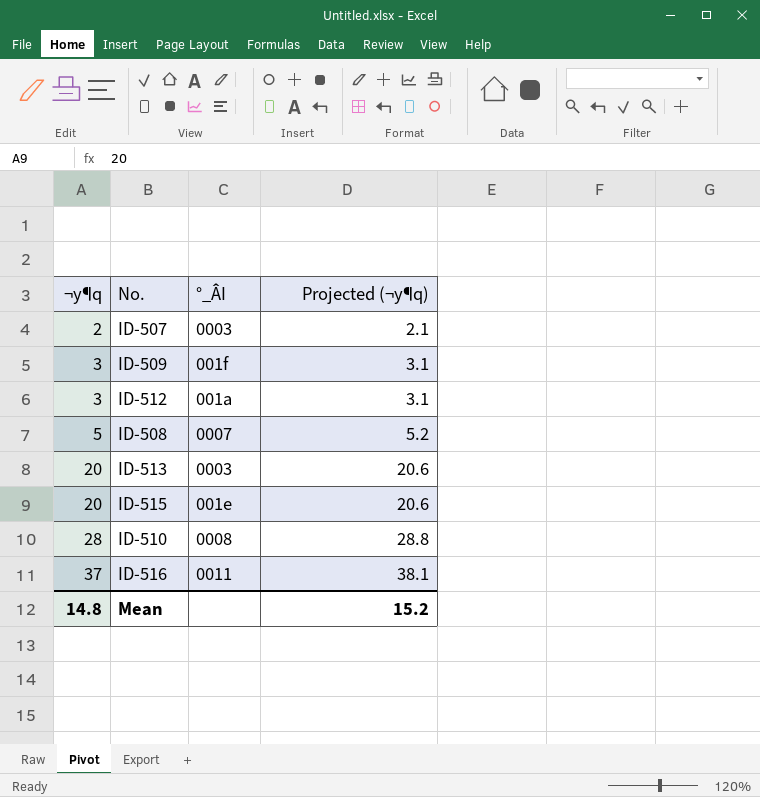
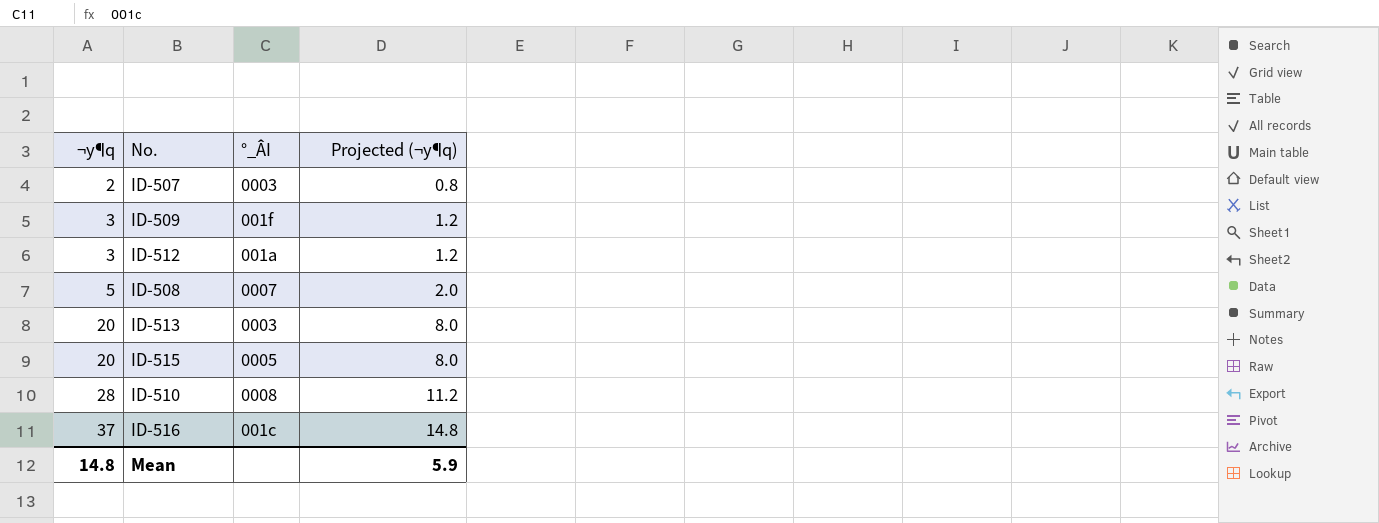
column Projected (¬y¶q) | formula: [¬y¶q] * 1.03 -> [¬y¶q] * 0.4
ID-515 | °_ÂI: 001e -> 0005
ID-516 | °_ÂI: 0011 -> 001c
Mean | Projected (¬y¶q): 15.2 -> 5.9

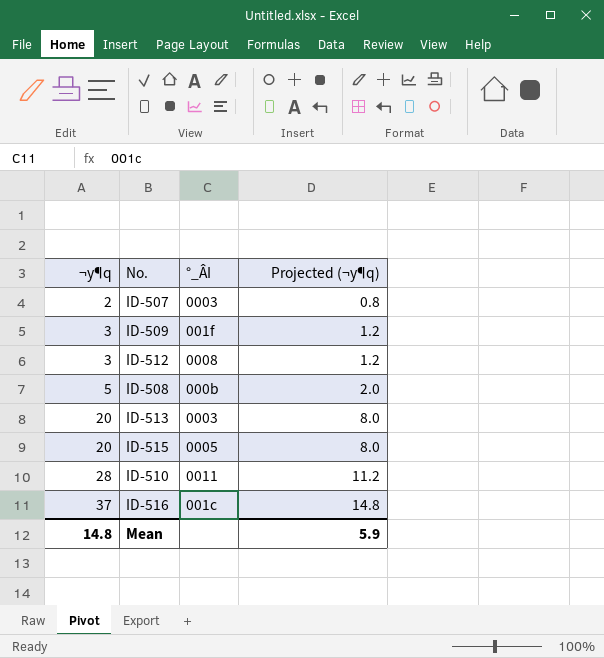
ID-512 | °_ÂI: 001a -> 0008
ID-508 | °_ÂI: 0007 -> 000b
ID-510 | °_ÂI: 0008 -> 0011

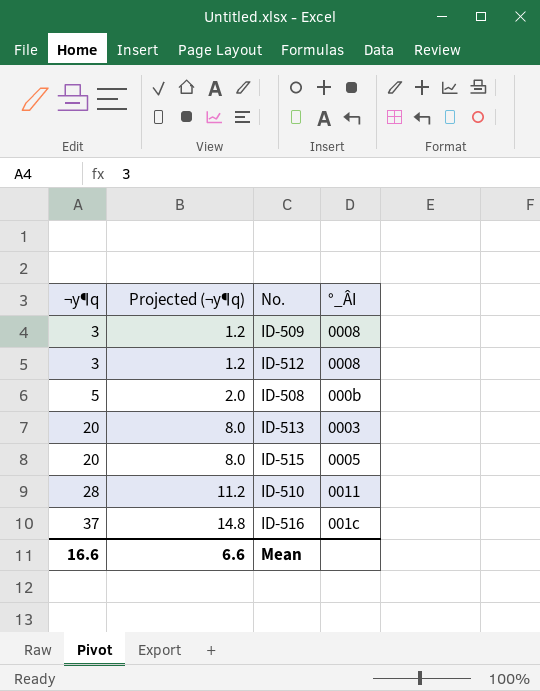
column Projected (¬y¶q) | position: 4 -> 2
row ID-507: 2 | 0003 | 0.8 -> none
ID-509 | °_ÂI: 001f -> 0008
Mean | ¬y¶q: 14.8 -> 16.6
Mean | Projected (¬y¶q): 5.9 -> 6.6

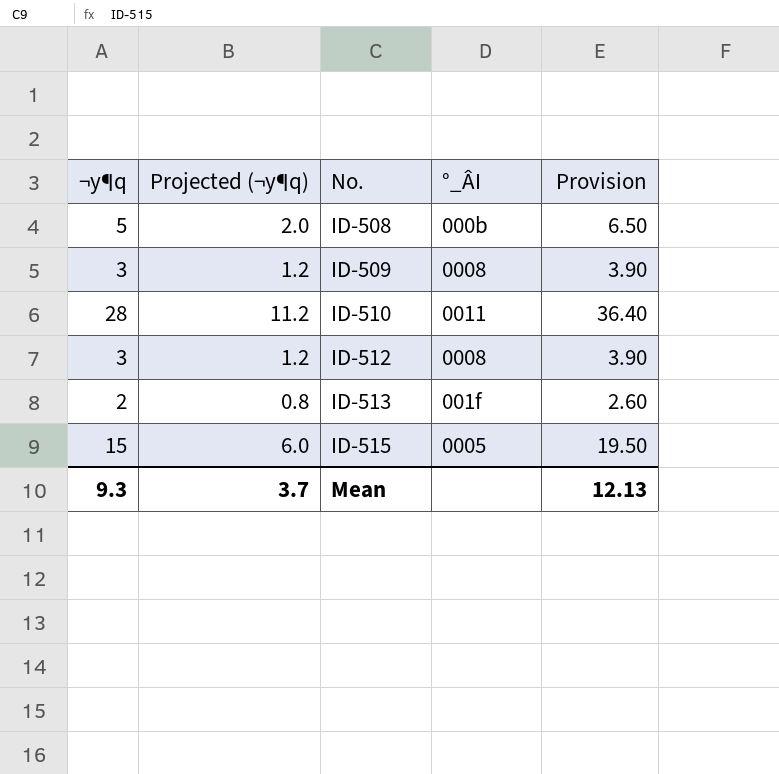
row order: ¬y¶q ascending -> No. ascending
column Provision | formula: none -> [¬y¶q] * 1.3
row ID-516: 37 | 14.8 | 001c -> none
ID-513 | ¬y¶q: 20 -> 2
ID-513 | Projected (¬y¶q): 8.0 -> 0.8
ID-513 | °_ÂI: 0003 -> 001f
ID-515 | ¬y¶q: 20 -> 15
ID-515 | Projected (¬y¶q): 8.0 -> 6.0
Mean | ¬y¶q: 16.6 -> 9.3
Mean | Projected (¬y¶q): 6.6 -> 3.7

